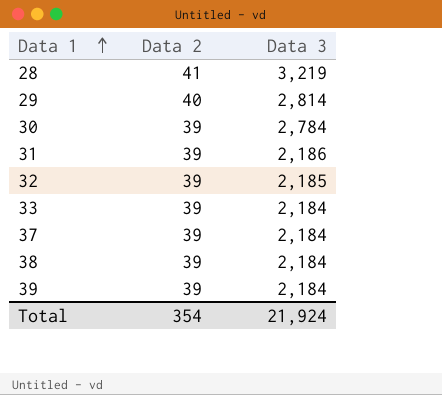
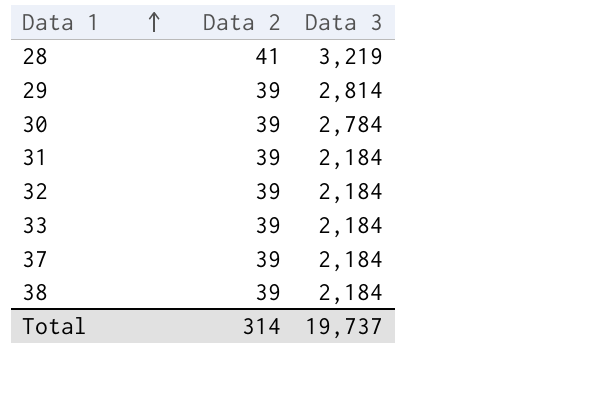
row 39: 39 | 2,184 -> none
29 | Data 2: 40 -> 39
31 | Data 3: 2,186 -> 2,184
32 | Data 3: 2,185 -> 2,184
Total | Data 2: 354 -> 314
Total | Data 3: 21,924 -> 19,737

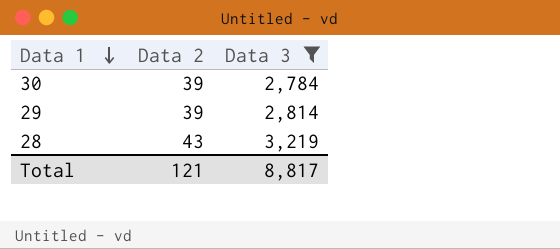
filter: none -> Data 3 != 2,184
row order: Data 1 ascending -> Data 1 descending
28 | Data 2: 41 -> 43
Total | Data 2: 314 -> 121
Total | Data 3: 19,737 -> 8,817

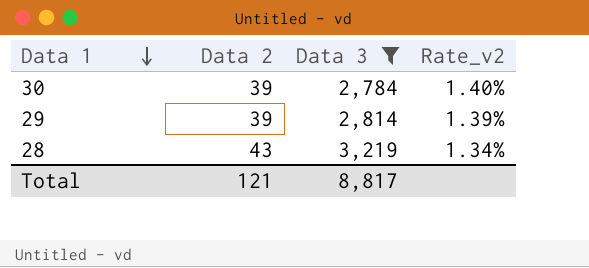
column Rate_v2 | formula: none -> [Data 2] / [Data 3]

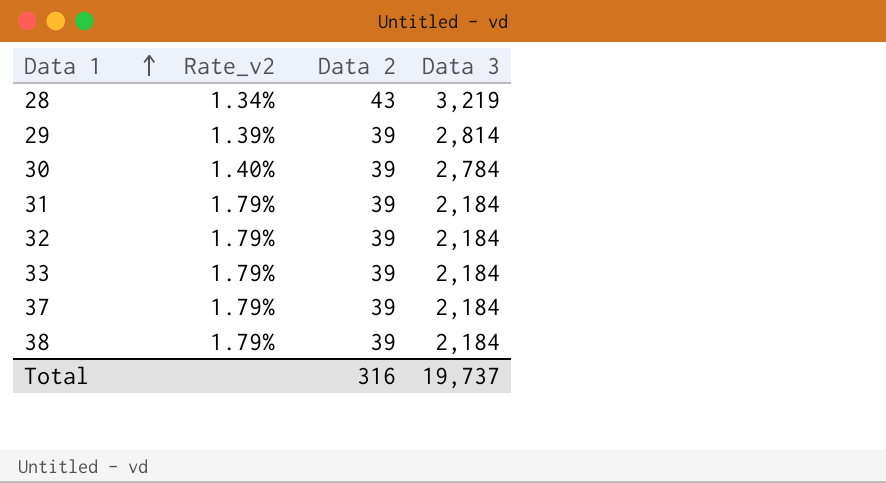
filter: Data 3 != 2,184 -> none
row order: Data 1 descending -> Data 1 ascending
column Rate_v2 | position: 4 -> 2
Total | Data 2: 121 -> 316
Total | Data 3: 8,817 -> 19,737

